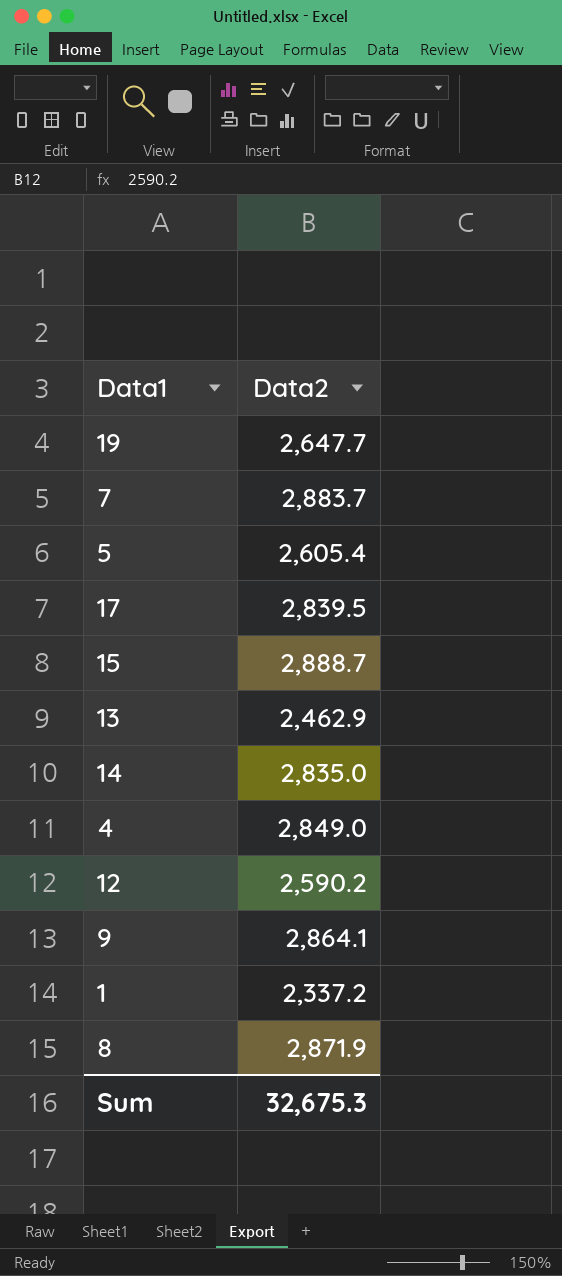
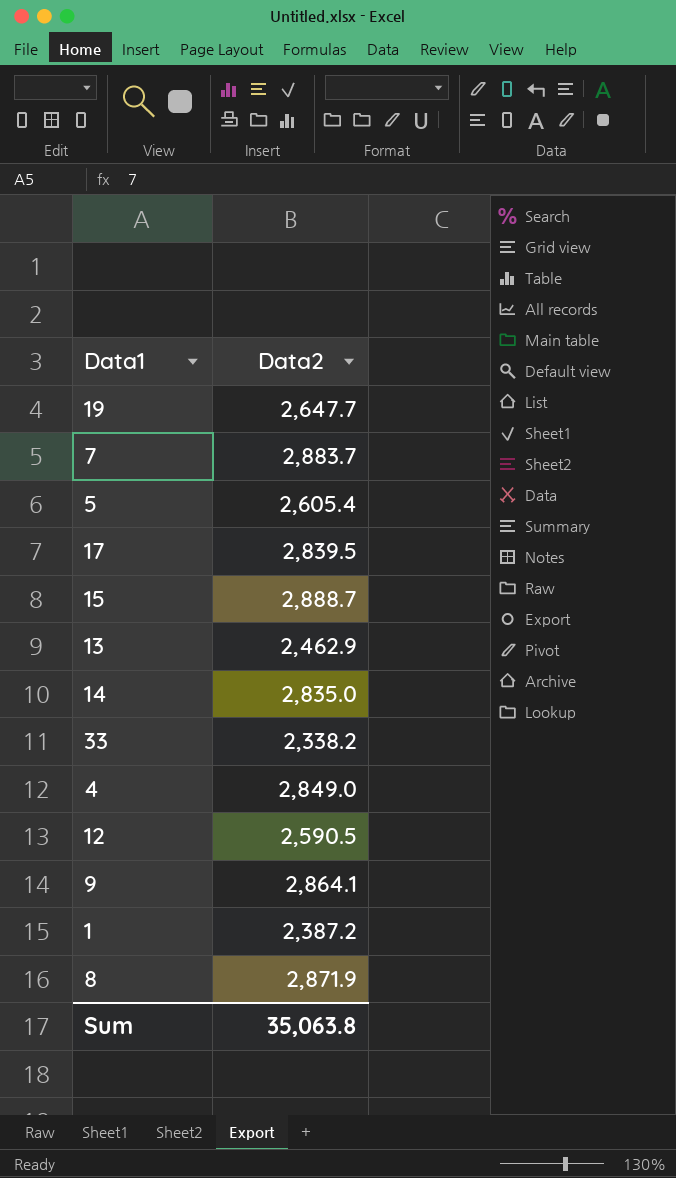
row 33: none -> 2,338.2
12 | Data2: 2,590.2 -> 2,590.5
1 | Data2: 2,337.2 -> 2,387.2
Sum | Data2: 32,675.3 -> 35,063.8

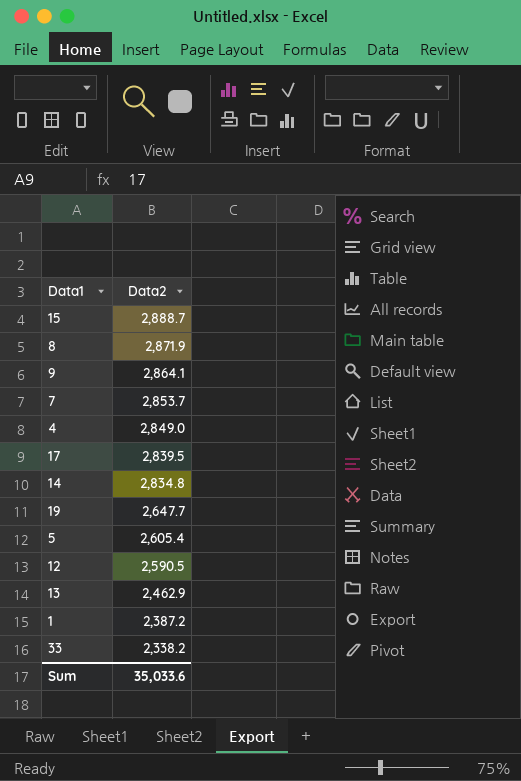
row order: none -> Data2 descending
7 | Data2: 2,883.7 -> 2,853.7
14 | Data2: 2,835.0 -> 2,834.8
Sum | Data2: 35,063.8 -> 35,033.6

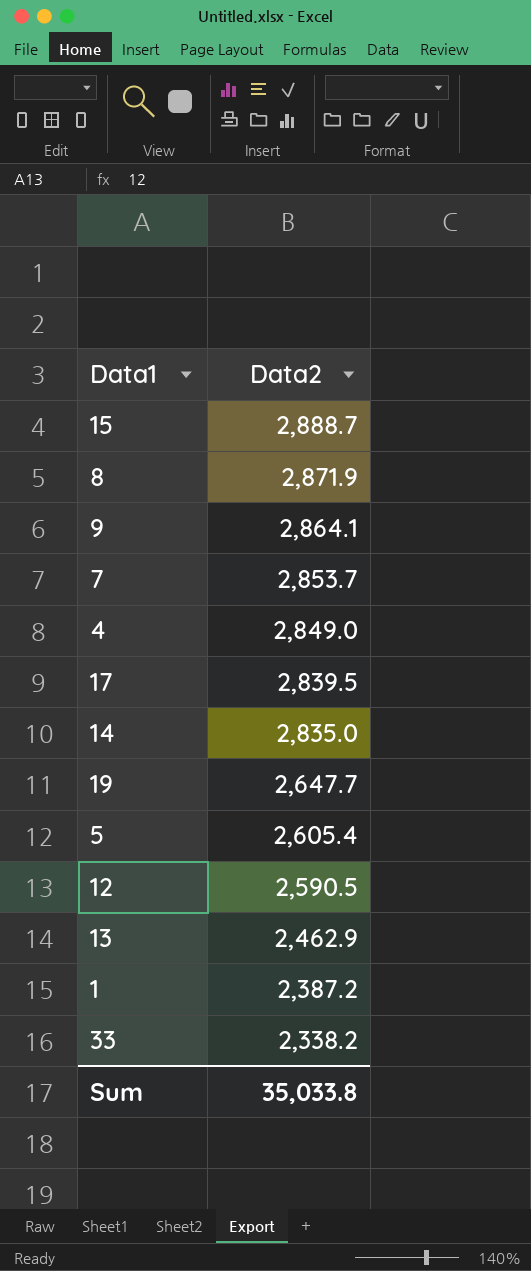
14 | Data2: 2,834.8 -> 2,835.0
Sum | Data2: 35,033.6 -> 35,033.8

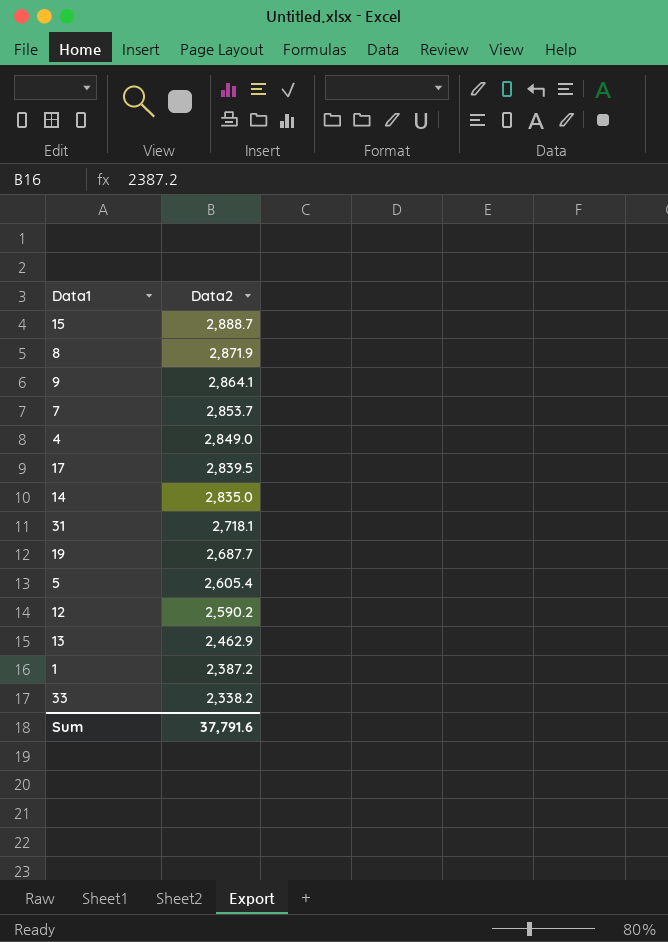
row 31: none -> 2,718.1
19 | Data2: 2,647.7 -> 2,687.7
12 | Data2: 2,590.5 -> 2,590.2
Sum | Data2: 35,033.8 -> 37,791.6

